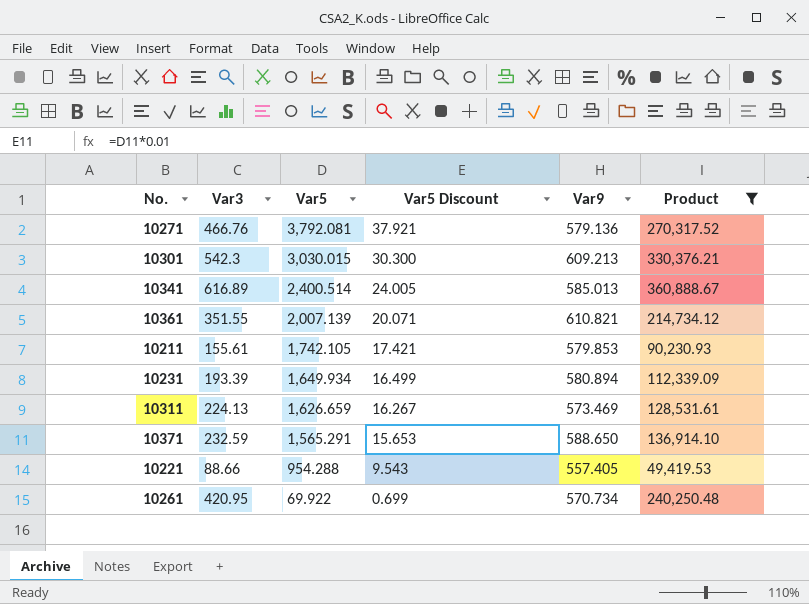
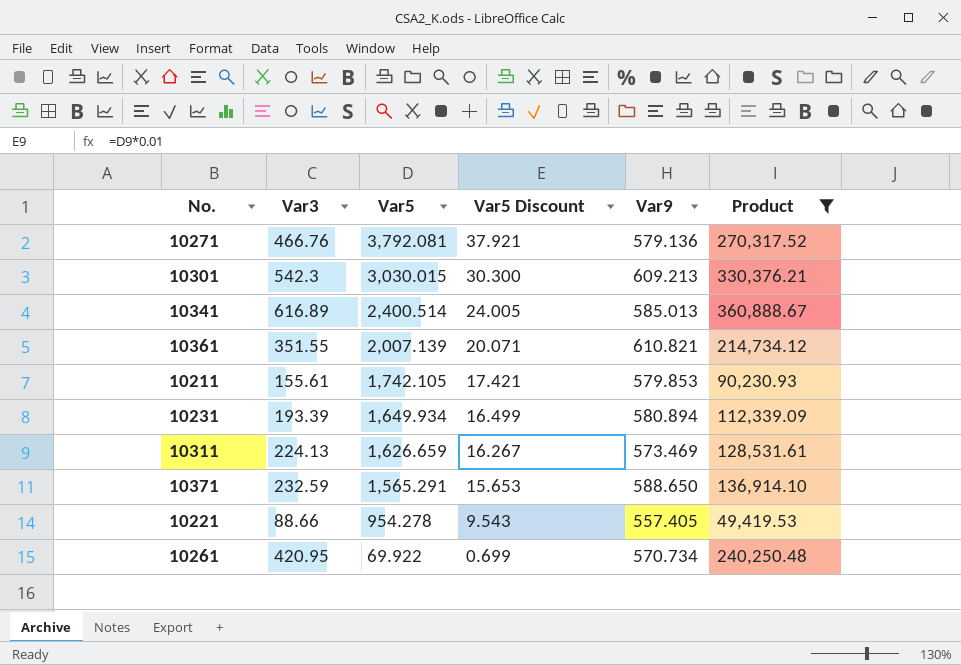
10221 | Var5: 954.288 -> 954.278

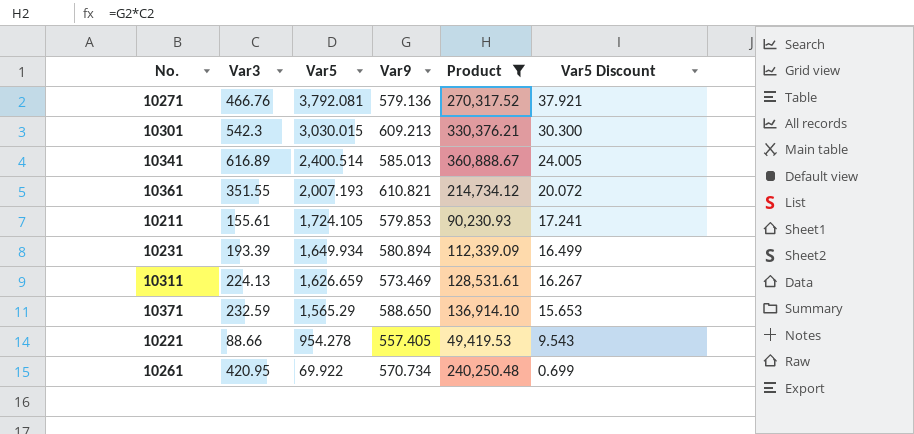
column Var5 Discount | position: 4 -> 6
10361 | Var5: 2,007.139 -> 2,007.193
10361 | Var5 Discount: 20.071 -> 20.072
10211 | Var5: 1,742.105 -> 1,724.105
10211 | Var5 Discount: 17.421 -> 17.241
10371 | Var5: 1,565.291 -> 1,565.29

